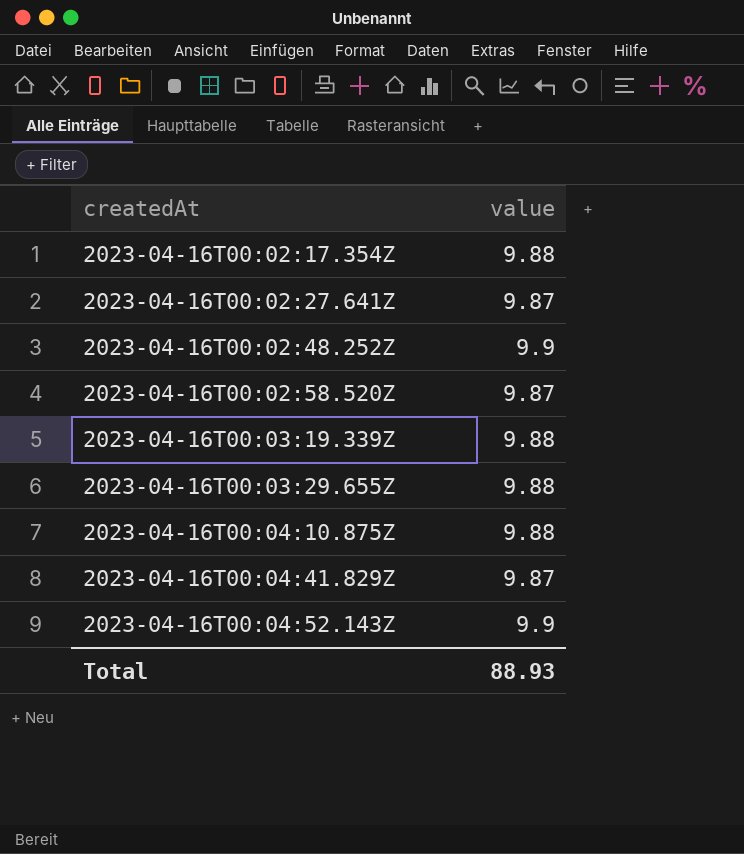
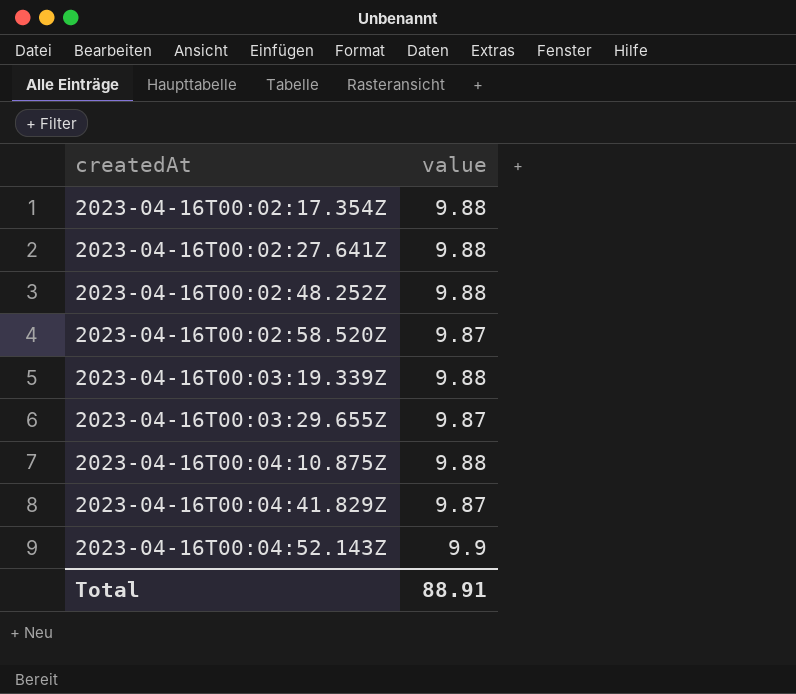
2023-04-16T00:02:27.641Z | value: 9.87 -> 9.88
2023-04-16T00:02:48.252Z | value: 9.9 -> 9.88
2023-04-16T00:03:29.655Z | value: 9.88 -> 9.87
Total | value: 88.93 -> 88.91

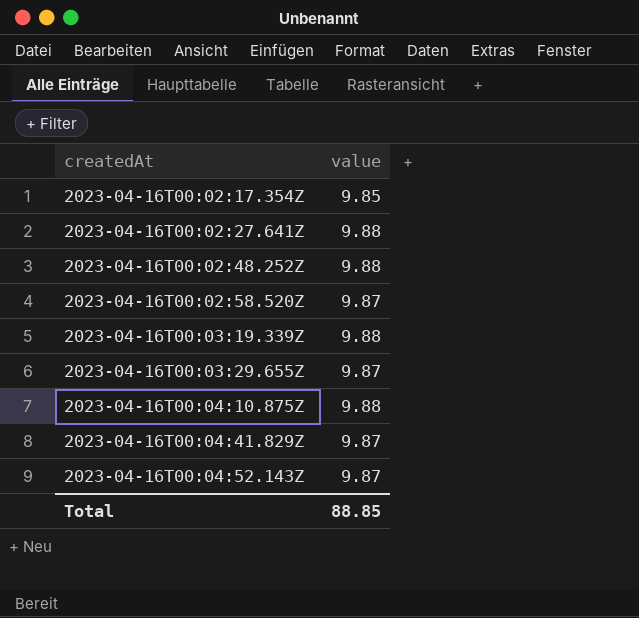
2023-04-16T00:02:17.354Z | value: 9.88 -> 9.85
2023-04-16T00:04:52.143Z | value: 9.9 -> 9.87
Total | value: 88.91 -> 88.85

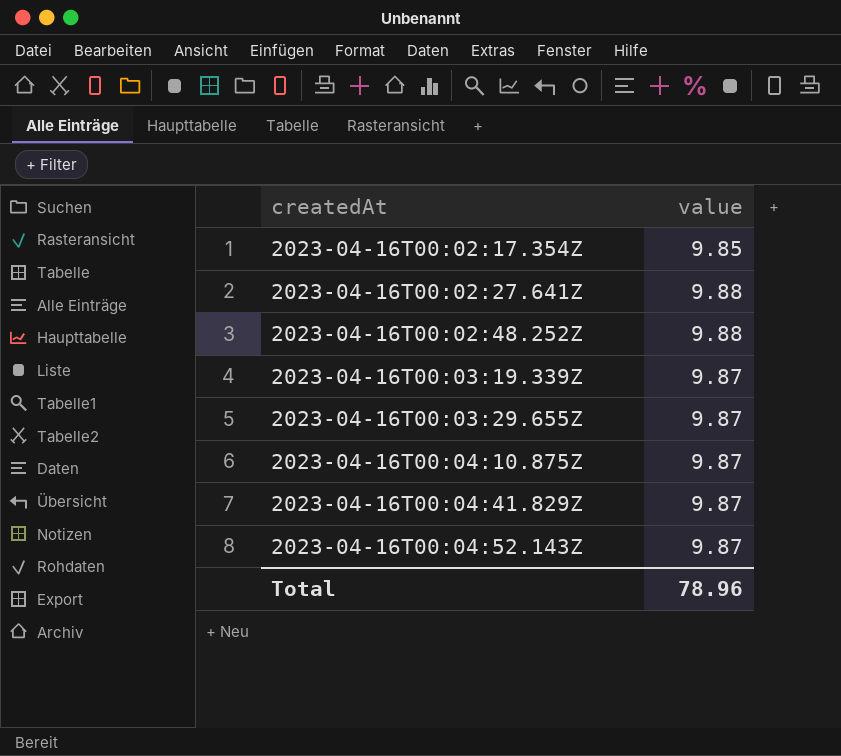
row 2023-04-16T00:02:58.520Z: 9.87 -> none
2023-04-16T00:03:19.339Z | value: 9.88 -> 9.87
2023-04-16T00:04:10.875Z | value: 9.88 -> 9.87
Total | value: 88.85 -> 78.96

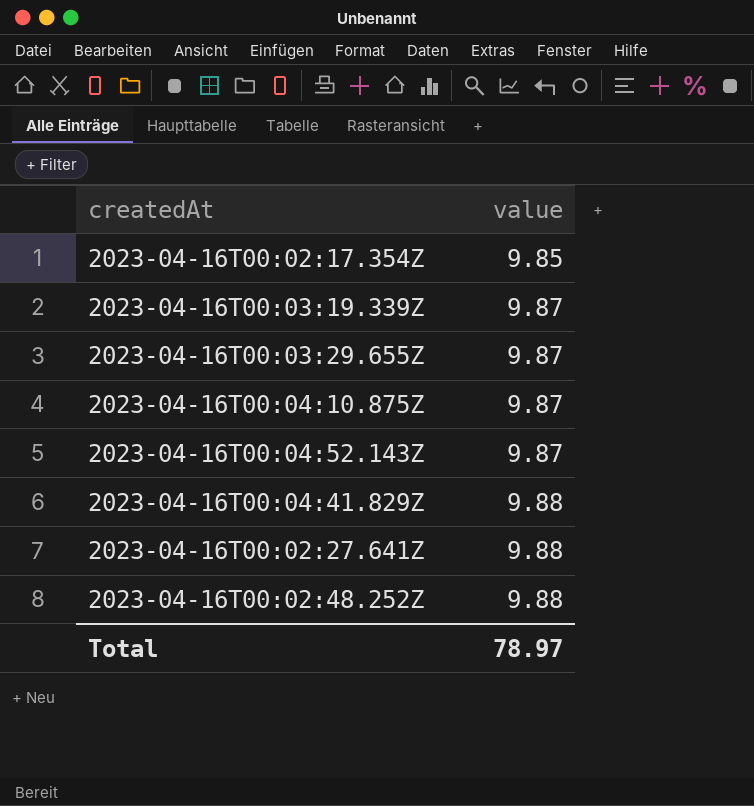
row order: createdAt ascending -> value ascending
2023-04-16T00:04:41.829Z | value: 9.87 -> 9.88
Total | value: 78.96 -> 78.97

